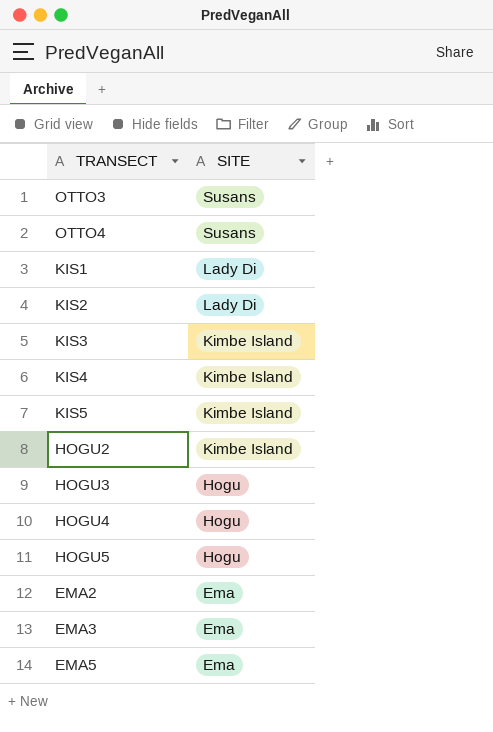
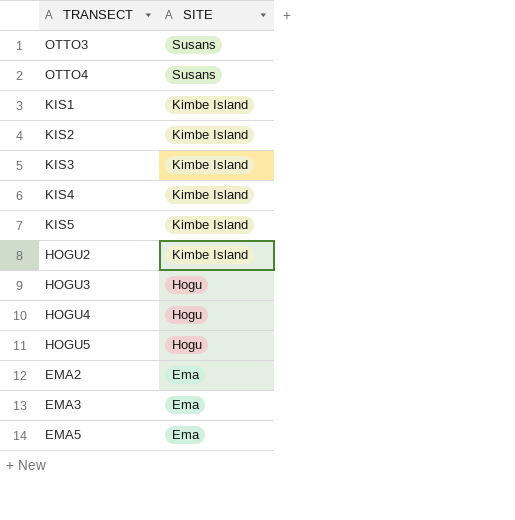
KIS1 | SITE: Lady Di -> Kimbe Island
KIS2 | SITE: Lady Di -> Kimbe Island

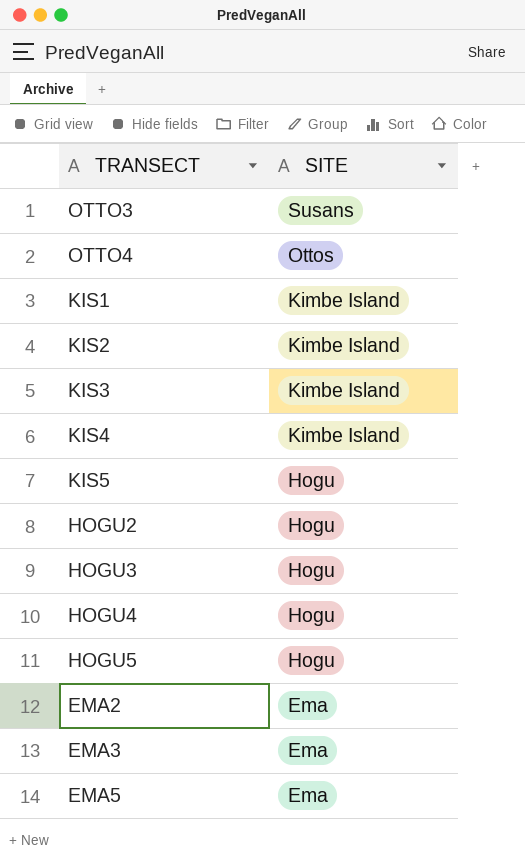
OTTO4 | SITE: Susans -> Ottos
KIS5 | SITE: Kimbe Island -> Hogu
HOGU2 | SITE: Kimbe Island -> Hogu

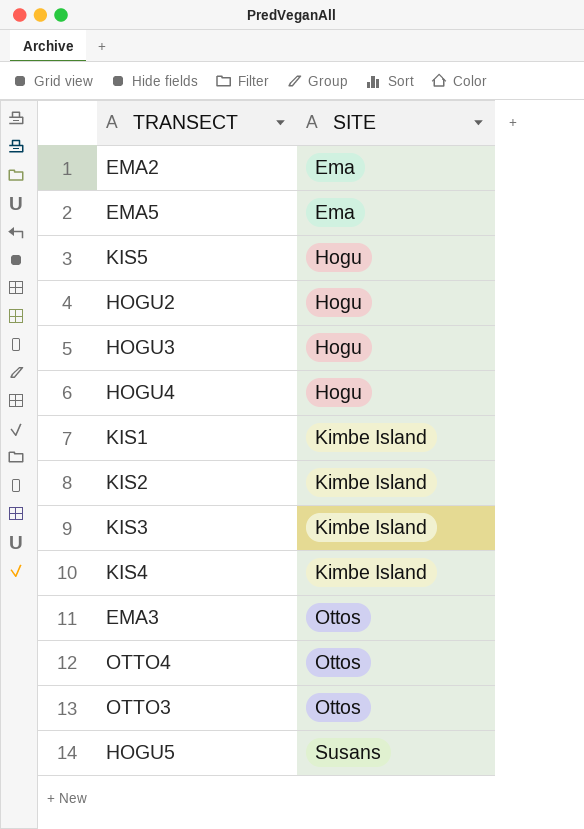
row order: SITE descending -> SITE ascending
EMA3 | SITE: Ema -> Ottos
OTTO3 | SITE: Susans -> Ottos
HOGU5 | SITE: Hogu -> Susans

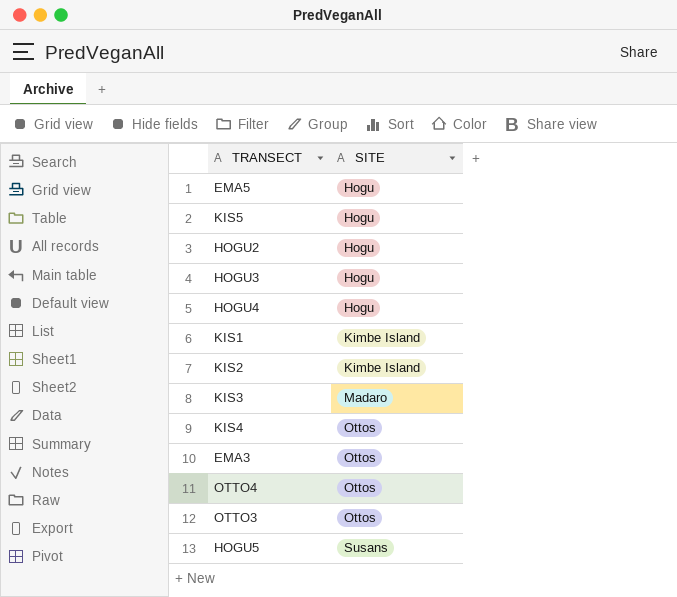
row EMA2: Ema -> none
EMA5 | SITE: Ema -> Hogu
KIS3 | SITE: Kimbe Island -> Madaro
KIS4 | SITE: Kimbe Island -> Ottos

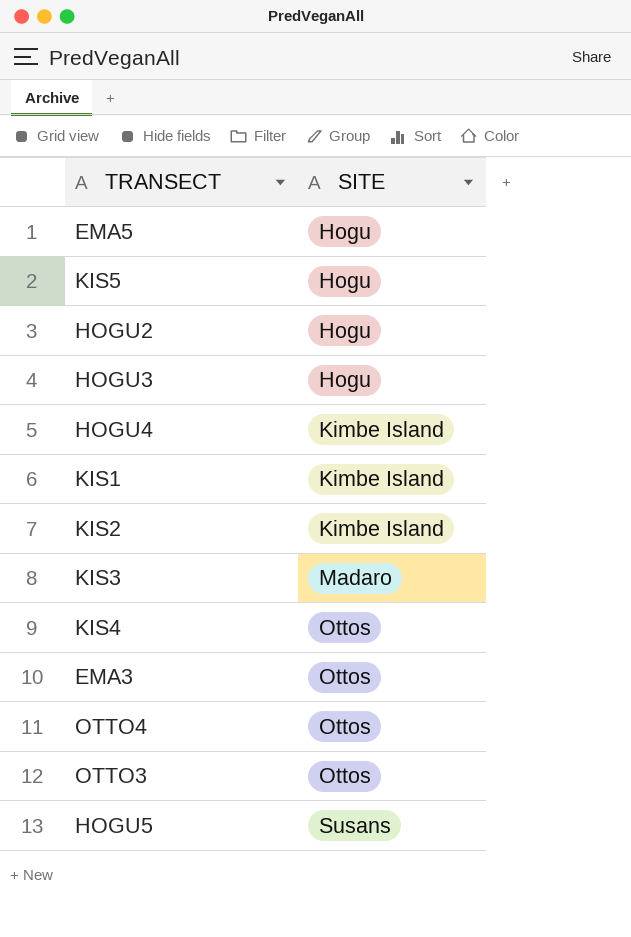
HOGU4 | SITE: Hogu -> Kimbe Island

